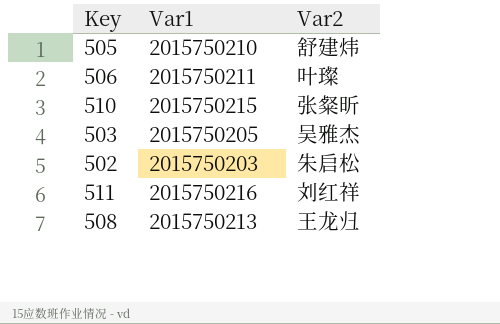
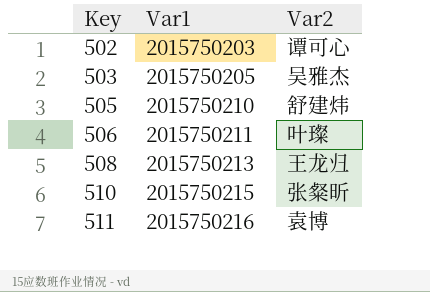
row order: none -> Key ascending
502 | Var2: 朱启松 -> 谭可心
511 | Var2: 刘红祥 -> 袁博

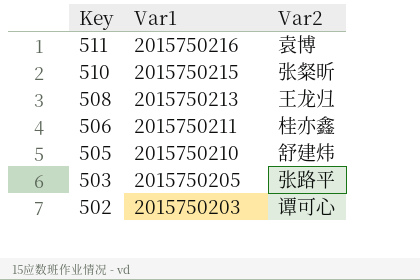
row order: Key ascending -> Key descending
506 | Var2: 叶璨 -> 桂亦鑫
503 | Var2: 吴雅杰 -> 张路平

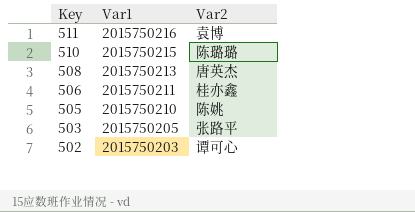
510 | Var2: 张粲昕 -> 陈璐璐
508 | Var2: 王龙归 -> 唐英杰
505 | Var2: 舒建炜 -> 陈姚

